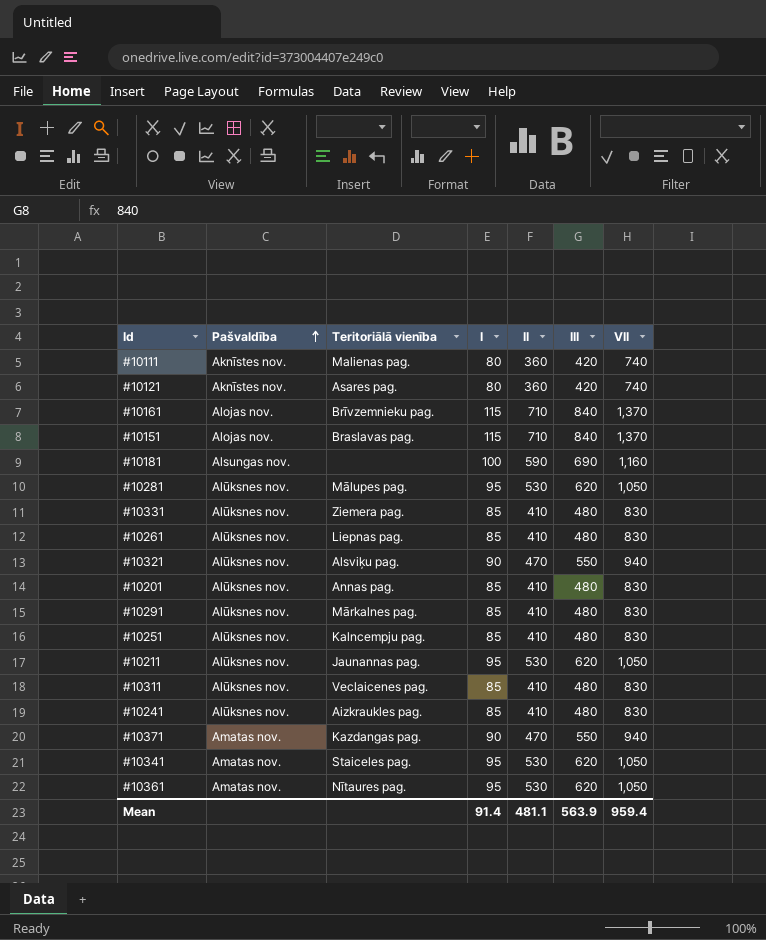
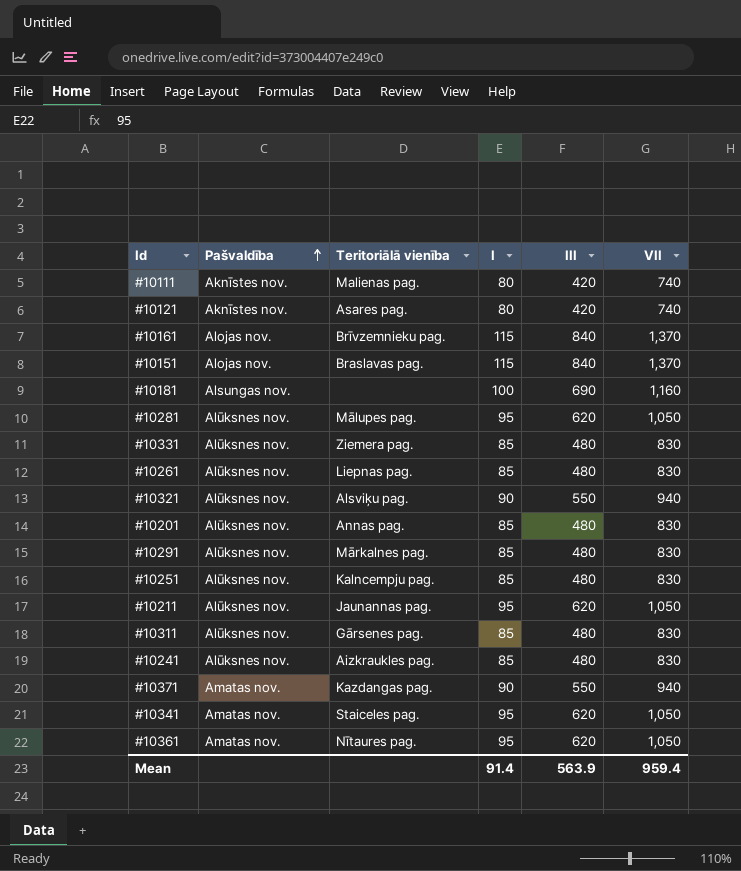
column II | position: 5 -> none
#10311 | Teritoriālā vienība: Veclaicenes pag. -> Gārsenes pag.

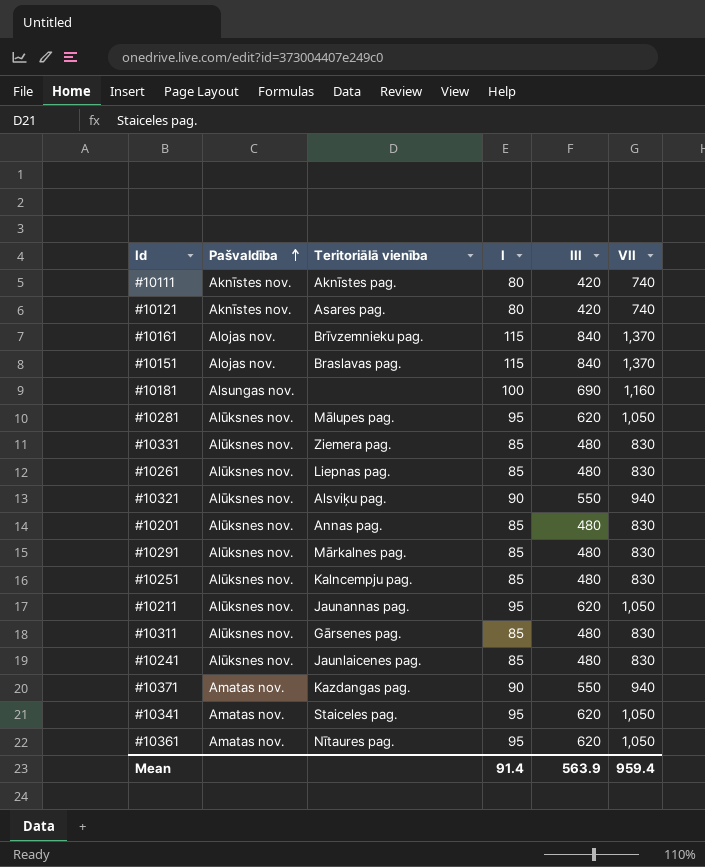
#10111 | Teritoriālā vienība: Malienas pag. -> Aknīstes pag.
#10241 | Teritoriālā vienība: Aizkraukles pag. -> Jaunlaicenes pag.

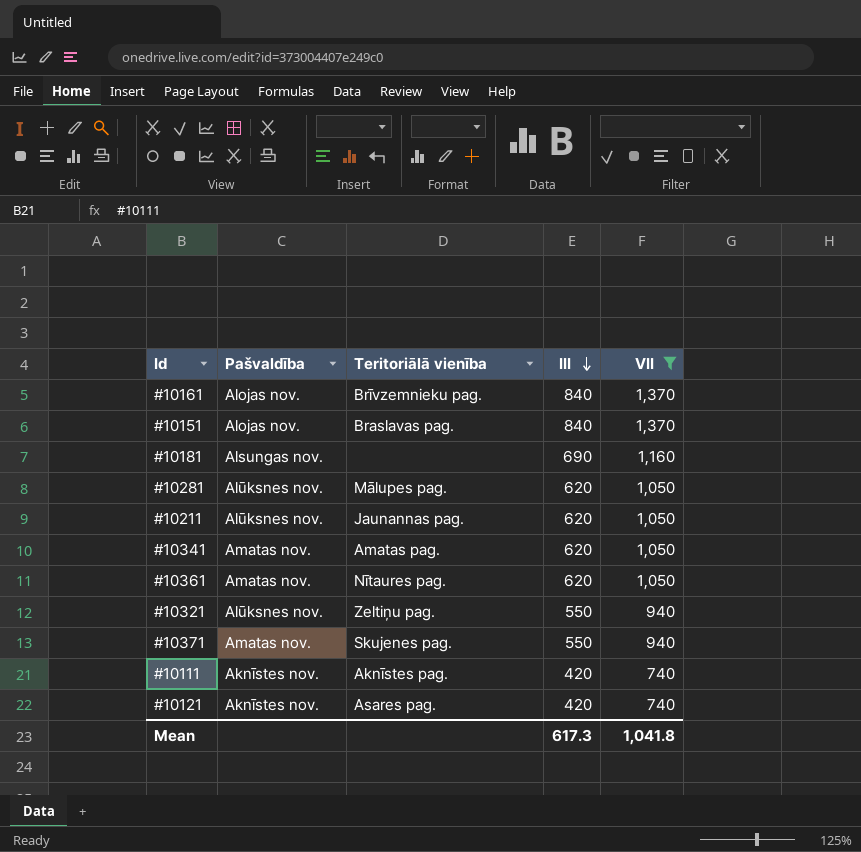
filter: none -> VII != 830
row order: Pašvaldība ascending -> III descending
column I | position: 4 -> none
#10341 | Teritoriālā vienība: Staiceles pag. -> Amatas pag.
#10321 | Teritoriālā vienība: Alsviķu pag. -> Zeltiņu pag.
#10371 | Teritoriālā vienība: Kazdangas pag. -> Skujenes pag.
Mean | III: 563.9 -> 617.3
Mean | VII: 959.4 -> 1,041.8

